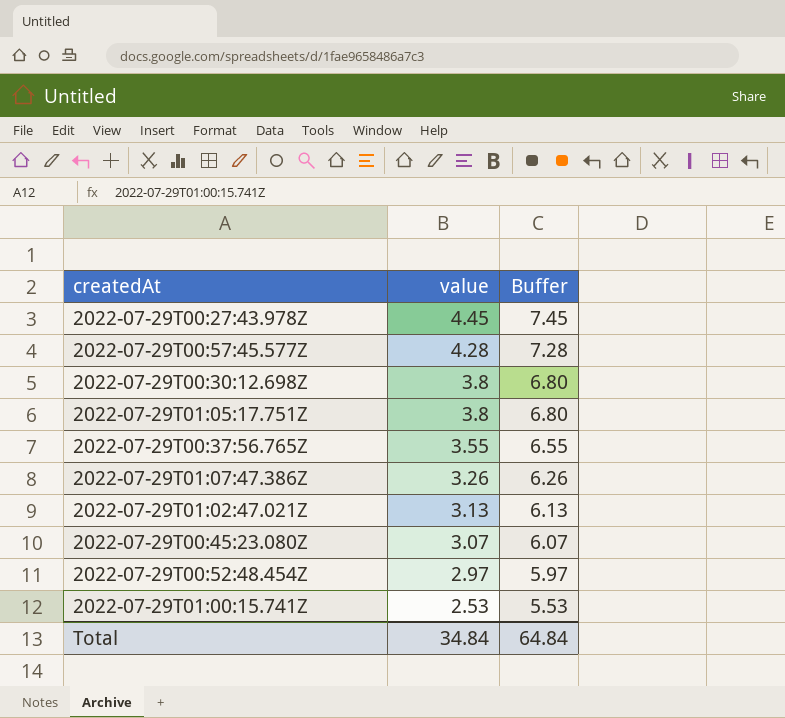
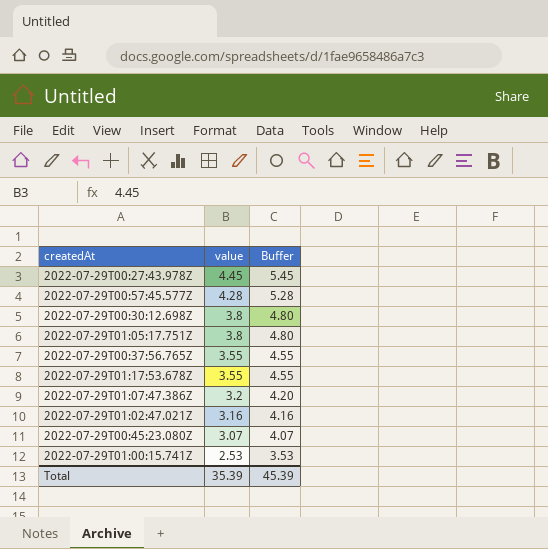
column Buffer | formula: [value] + 3 -> [value] + 1
row 2022-07-29T00:52:48.454Z: 2.97 | 5.97 -> none
row 2022-07-29T01:17:53.678Z: none -> 3.55 | 4.55
2022-07-29T01:07:47.386Z | value: 3.26 -> 3.2
2022-07-29T01:02:47.021Z | value: 3.13 -> 3.16
Total | value: 34.84 -> 35.39
Total | Buffer: 64.84 -> 45.39

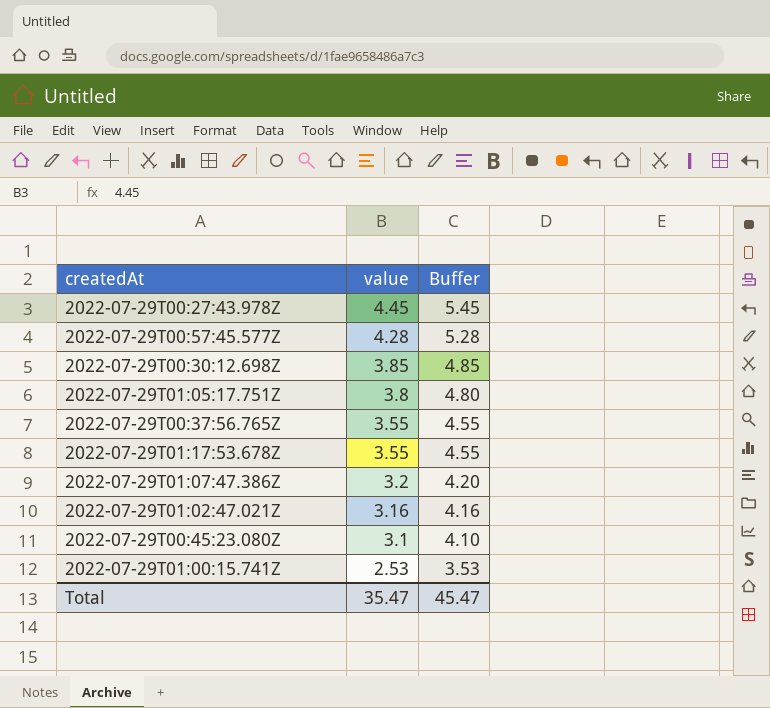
2022-07-29T00:30:12.698Z | value: 3.8 -> 3.85
2022-07-29T00:30:12.698Z | Buffer: 4.80 -> 4.85
2022-07-29T00:45:23.080Z | value: 3.07 -> 3.1
2022-07-29T00:45:23.080Z | Buffer: 4.07 -> 4.10
Total | value: 35.39 -> 35.47
Total | Buffer: 45.39 -> 45.47

